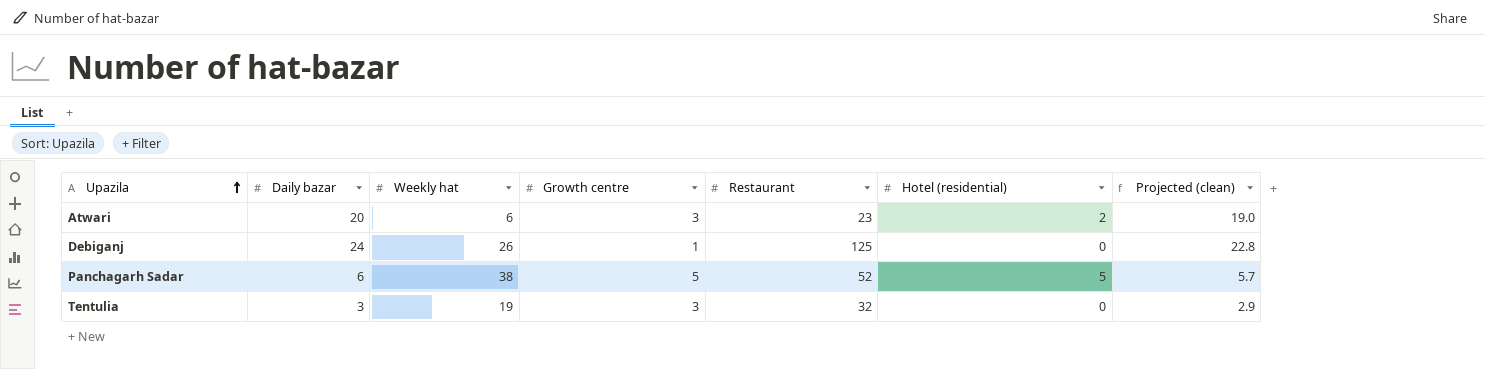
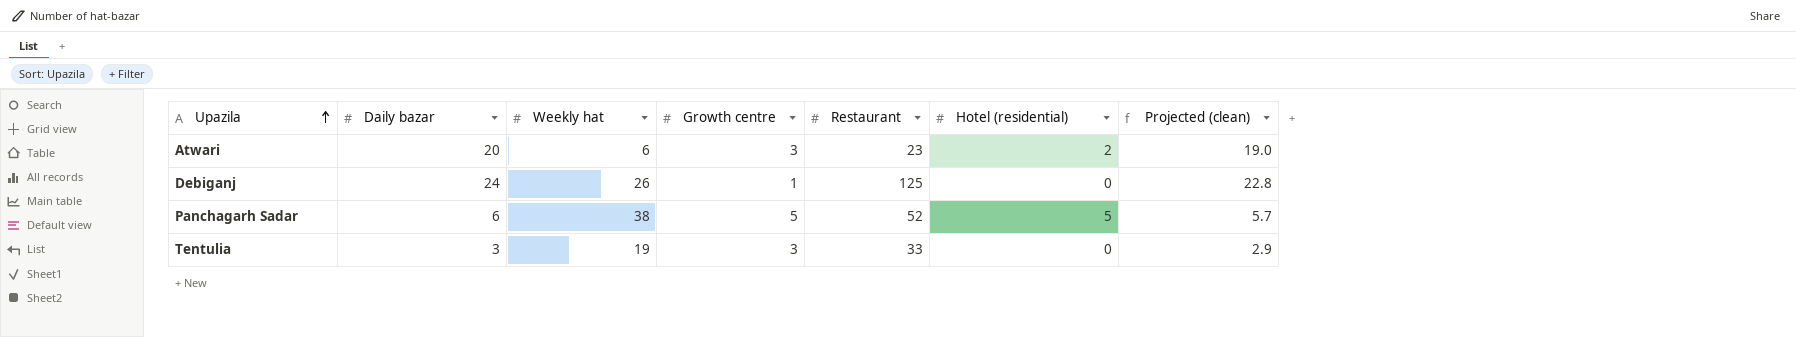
Tentulia | Restaurant: 32 -> 33

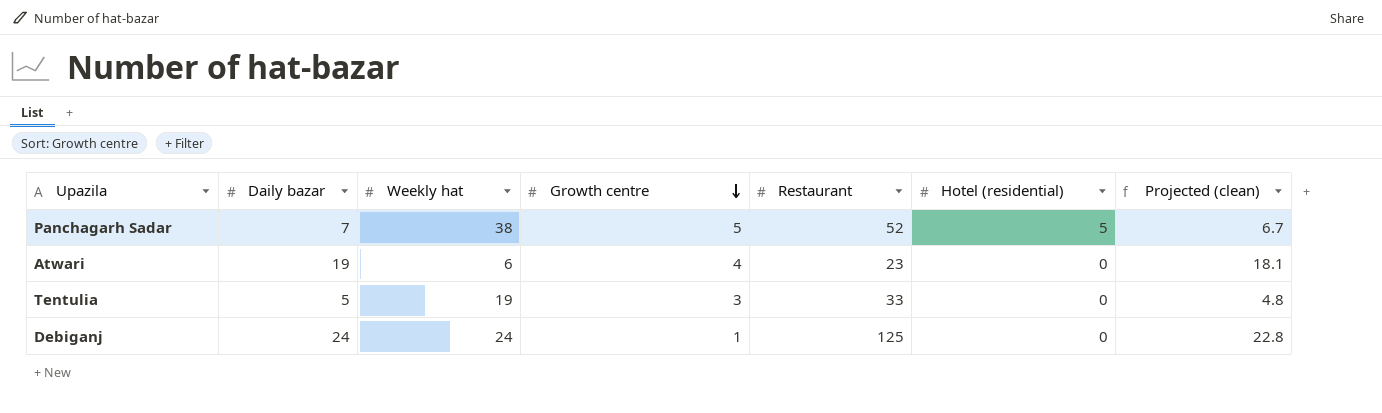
row order: Upazila ascending -> Growth centre descending
Panchagarh Sadar | Daily bazar: 6 -> 7
Panchagarh Sadar | Projected (clean): 5.7 -> 6.7
Atwari | Daily bazar: 20 -> 19
Atwari | Growth centre: 3 -> 4
Atwari | Hotel (residential): 2 -> 0
Atwari | Projected (clean): 19.0 -> 18.1
Tentulia | Daily bazar: 3 -> 5
Tentulia | Projected (clean): 2.9 -> 4.8
Debiganj | Weekly hat: 26 -> 24

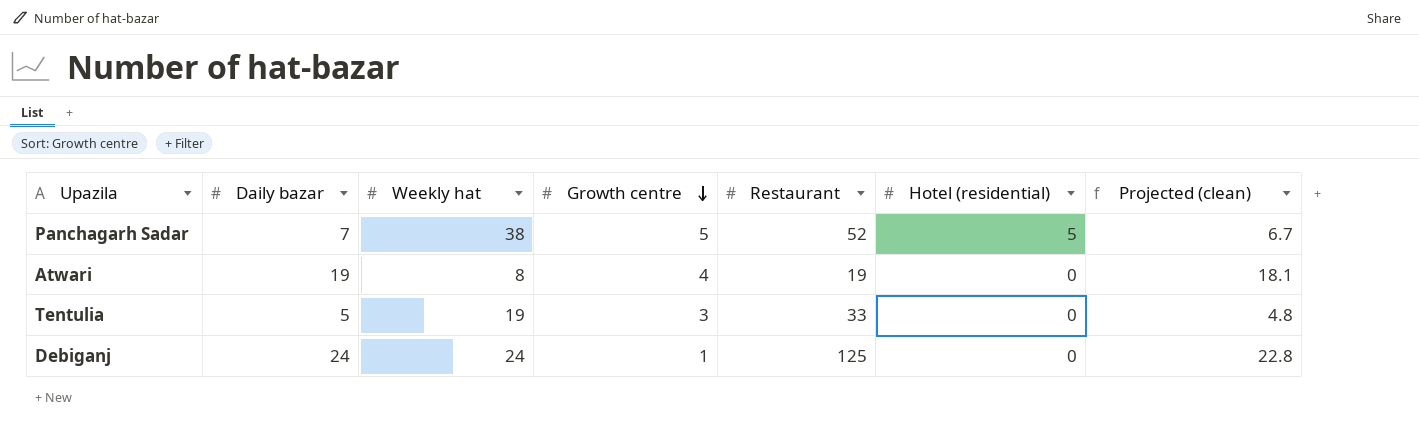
Atwari | Weekly hat: 6 -> 8
Atwari | Restaurant: 23 -> 19

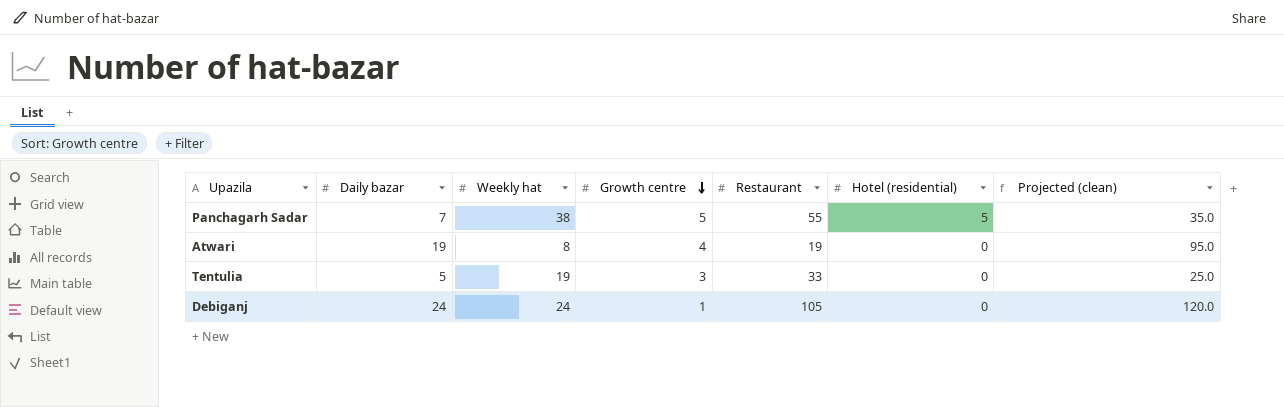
column Projected (clean) | formula: [Daily bazar] * 0.95 -> [Daily bazar] * 5
Panchagarh Sadar | Restaurant: 52 -> 55
Debiganj | Restaurant: 125 -> 105

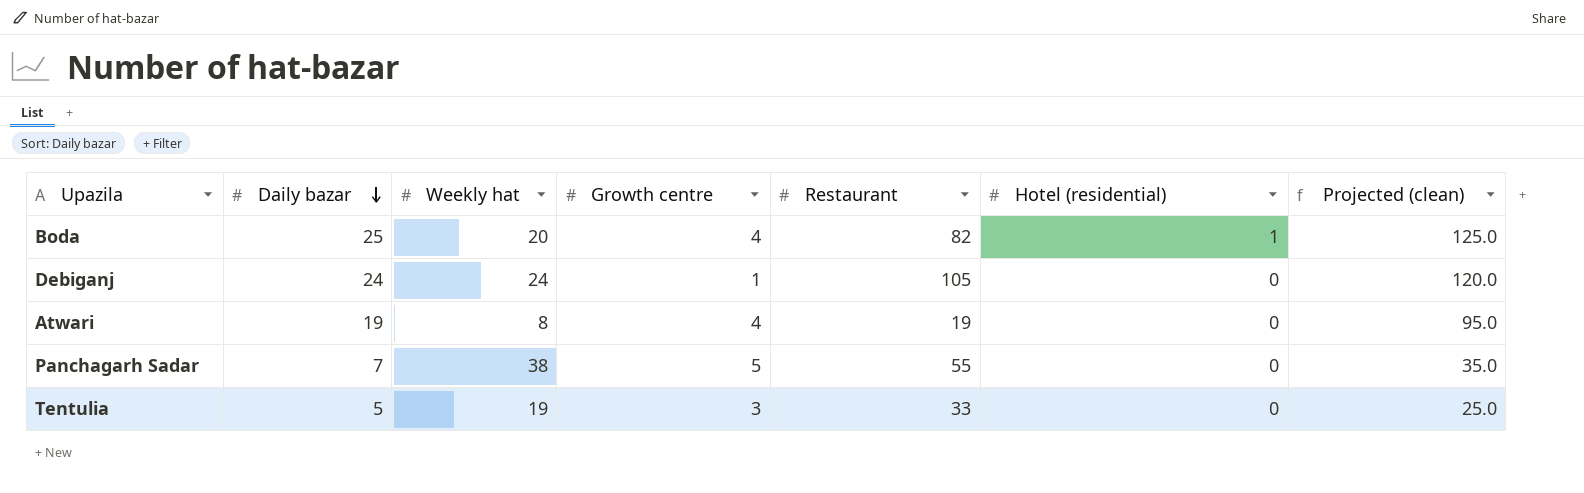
row order: Growth centre descending -> Daily bazar descending
row Boda: none -> 25 | 20 | 4 | 82 | 1 | 125.0
Panchagarh Sadar | Hotel (residential): 5 -> 0

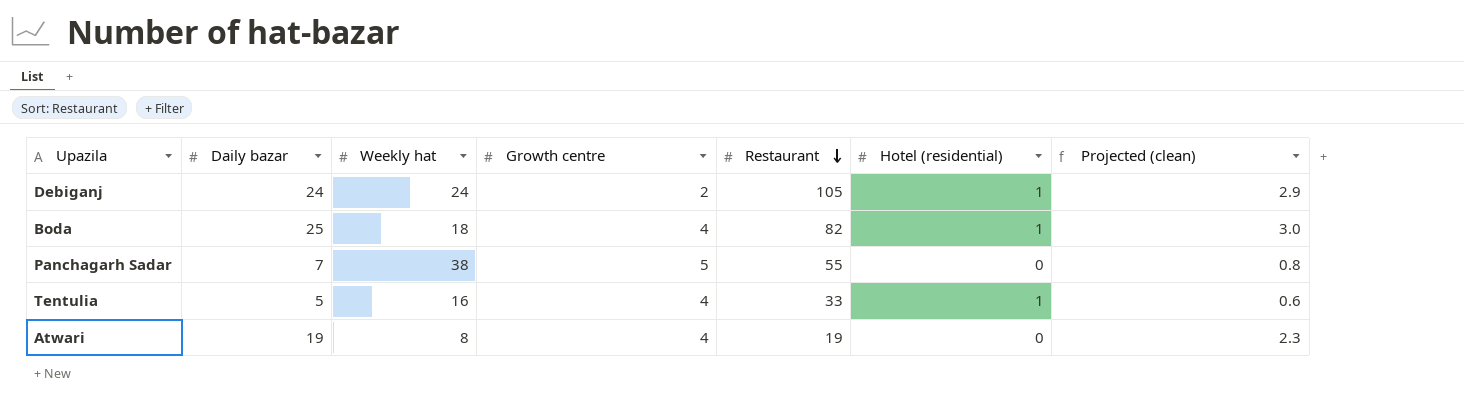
row order: Daily bazar descending -> Restaurant descending
column Projected (clean) | formula: [Daily bazar] * 5 -> [Daily bazar] * 0.12
Debiganj | Growth centre: 1 -> 2
Debiganj | Hotel (residential): 0 -> 1
Boda | Weekly hat: 20 -> 18
Tentulia | Weekly hat: 19 -> 16
Tentulia | Growth centre: 3 -> 4
Tentulia | Hotel (residential): 0 -> 1

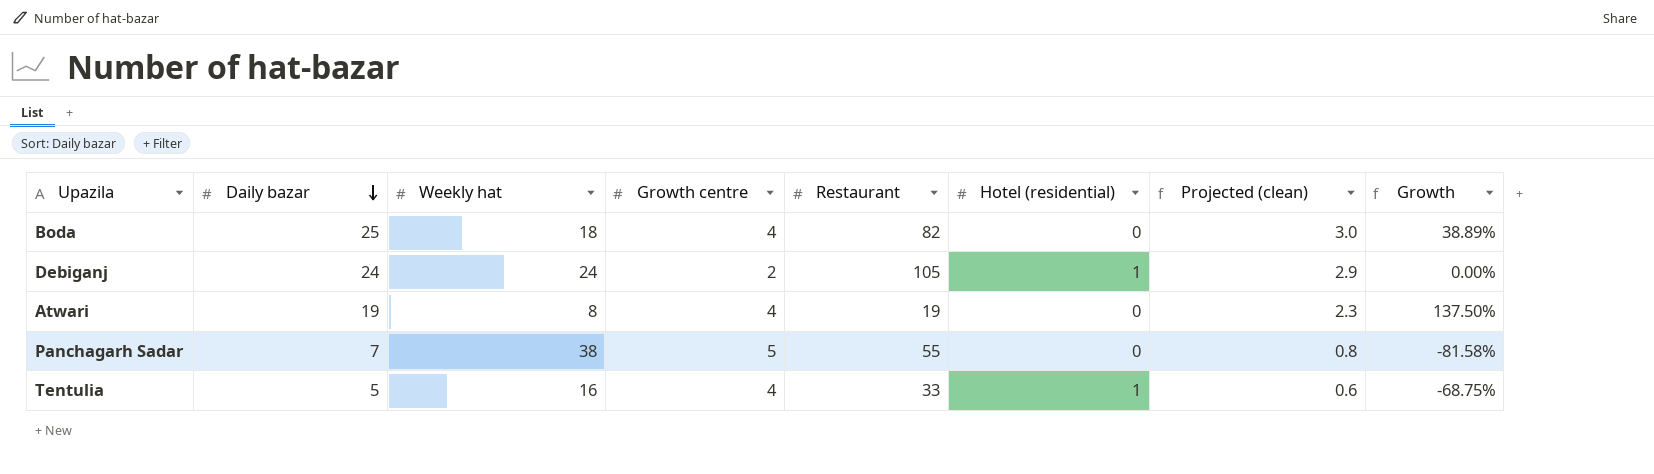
row order: Restaurant descending -> Daily bazar descending
column Growth | formula: none -> ([Daily bazar] - [Weekly hat]) / [Weekly hat]
Boda | Hotel (residential): 1 -> 0

